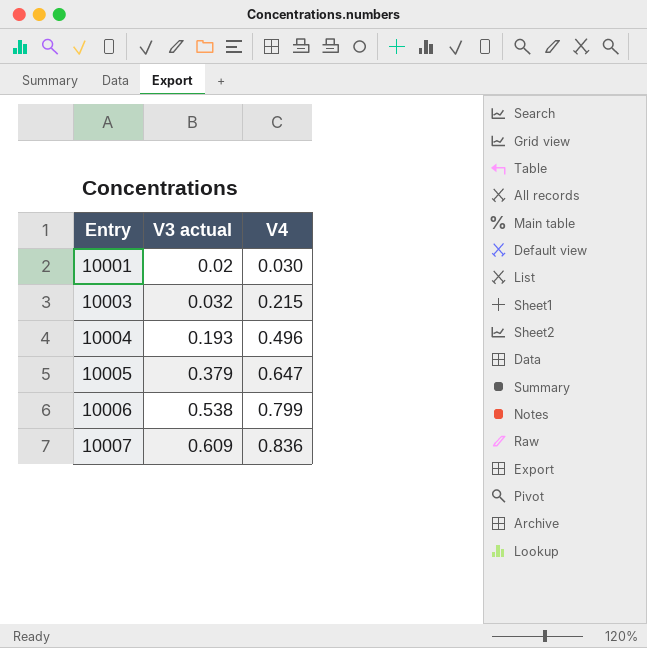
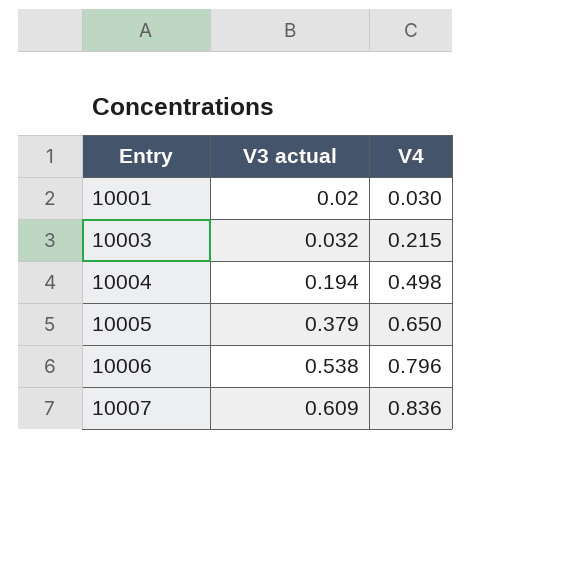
10004 | V3 actual: 0.193 -> 0.194
10004 | V4: 0.496 -> 0.498
10005 | V4: 0.647 -> 0.650
10006 | V4: 0.799 -> 0.796

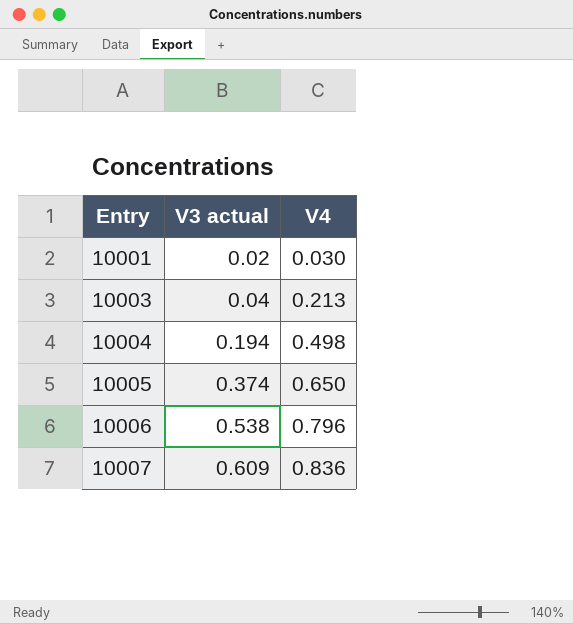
10003 | V3 actual: 0.032 -> 0.04
10003 | V4: 0.215 -> 0.213
10005 | V3 actual: 0.379 -> 0.374

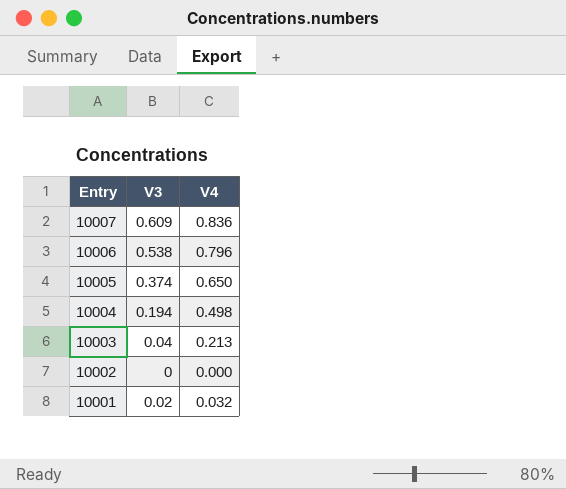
row order: Entry ascending -> Entry descending
column name: V3 actual -> V3
row 10002: none -> 0 | 0.000
10001 | V4: 0.030 -> 0.032

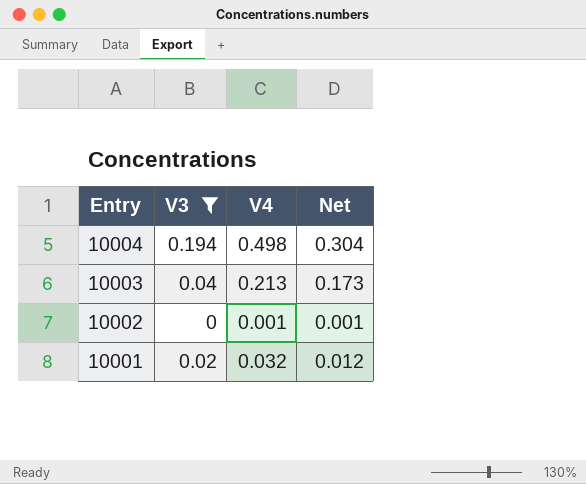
filter: none -> V3 <= 0.194
column Net | formula: none -> [V4] - [V3]
10002 | V4: 0.000 -> 0.001

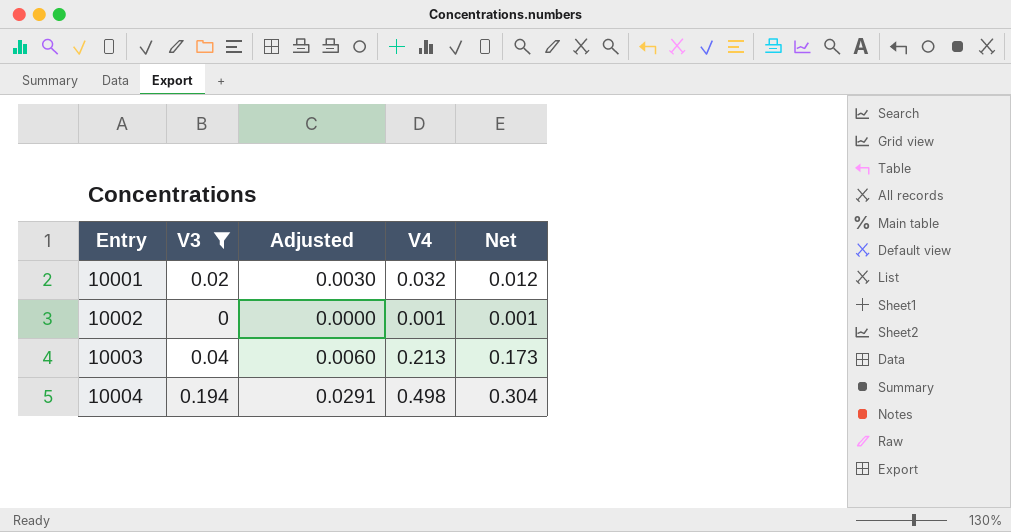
row order: Entry descending -> Entry ascending
column Adjusted | formula: none -> [V3] * 0.15

